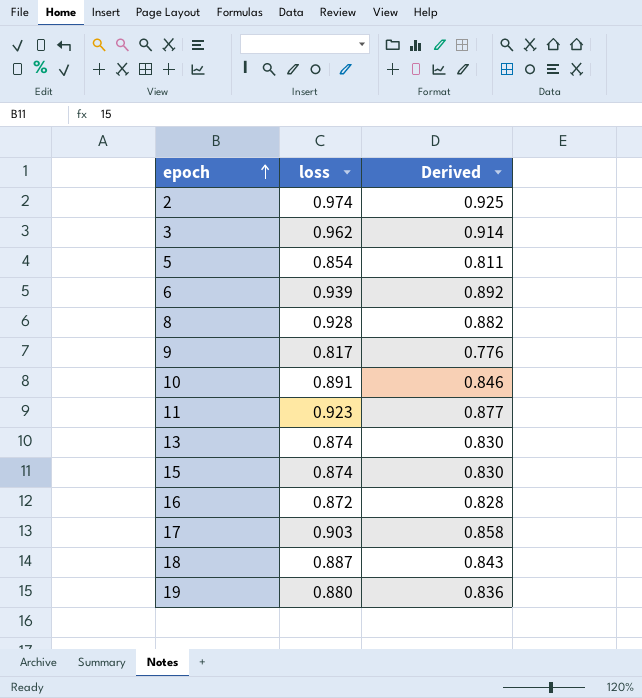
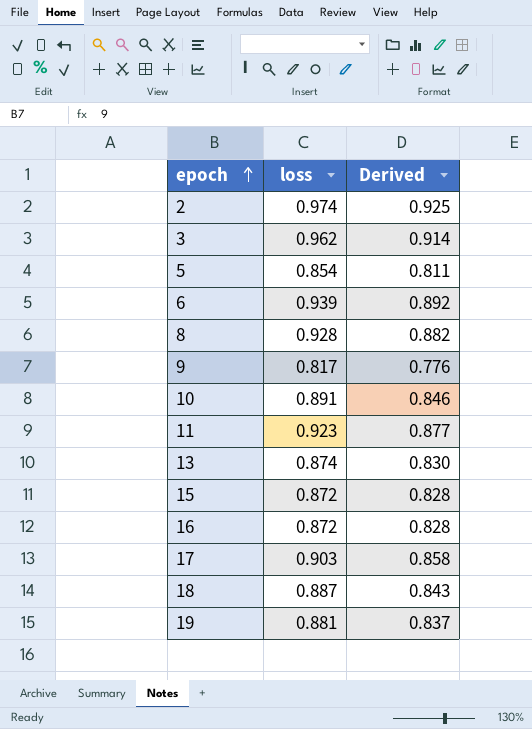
15 | loss: 0.874 -> 0.872
15 | Derived: 0.830 -> 0.828
19 | loss: 0.880 -> 0.881
19 | Derived: 0.836 -> 0.837

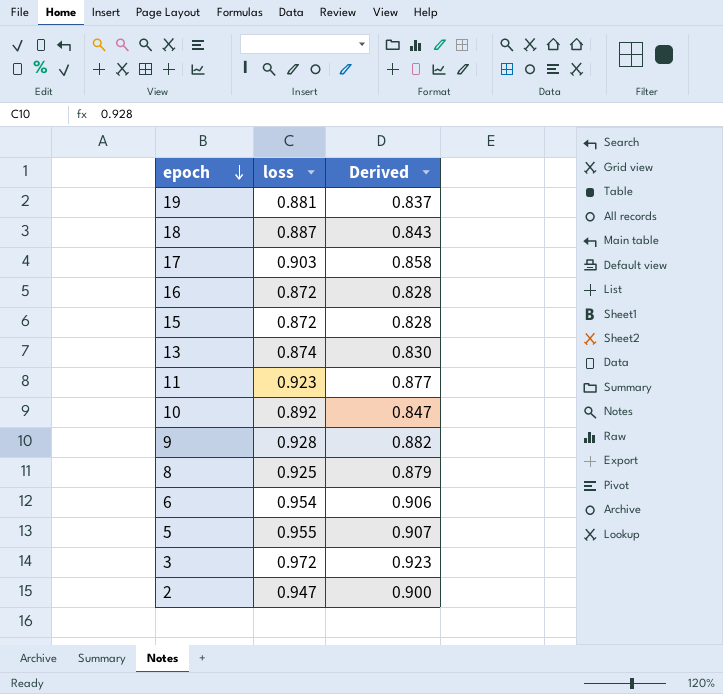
row order: epoch ascending -> epoch descending
10 | loss: 0.891 -> 0.892
10 | Derived: 0.846 -> 0.847
9 | loss: 0.817 -> 0.928
9 | Derived: 0.776 -> 0.882
8 | loss: 0.928 -> 0.925
8 | Derived: 0.882 -> 0.879
6 | loss: 0.939 -> 0.954
6 | Derived: 0.892 -> 0.906
5 | loss: 0.854 -> 0.955
5 | Derived: 0.811 -> 0.907
3 | loss: 0.962 -> 0.972
3 | Derived: 0.914 -> 0.923
2 | loss: 0.974 -> 0.947
2 | Derived: 0.925 -> 0.900

